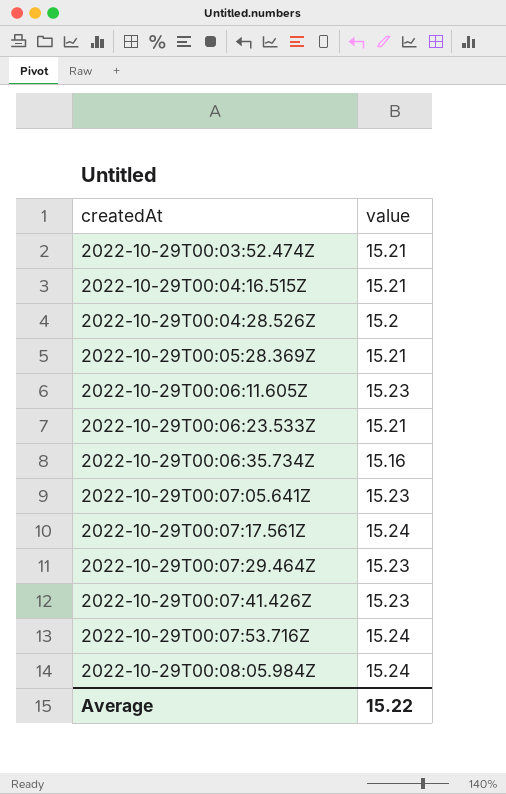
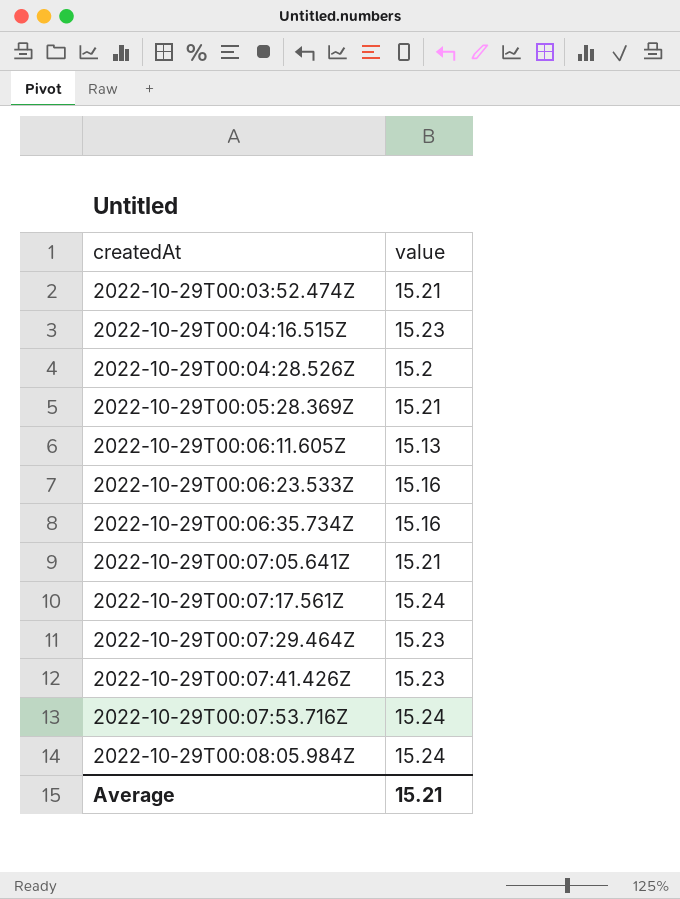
2022-10-29T00:04:16.515Z | value: 15.21 -> 15.23
2022-10-29T00:06:11.605Z | value: 15.23 -> 15.13
2022-10-29T00:06:23.533Z | value: 15.21 -> 15.16
2022-10-29T00:07:05.641Z | value: 15.23 -> 15.21
Average | value: 15.22 -> 15.21

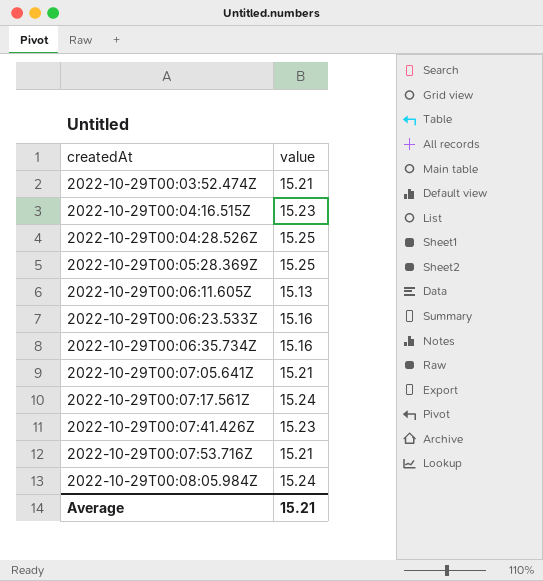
row 2022-10-29T00:07:29.464Z: 15.23 -> none
2022-10-29T00:04:28.526Z | value: 15.2 -> 15.25
2022-10-29T00:05:28.369Z | value: 15.21 -> 15.25
2022-10-29T00:07:53.716Z | value: 15.24 -> 15.21

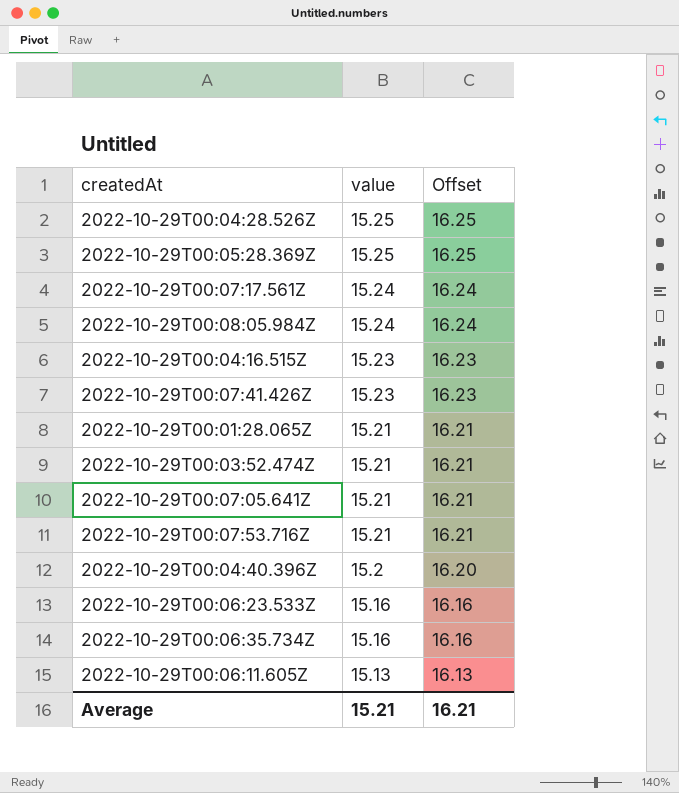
row order: createdAt ascending -> value descending
column Offset | formula: none -> [value] + 1
row 2022-10-29T00:01:28.065Z: none -> 15.21 | 16.21
row 2022-10-29T00:04:40.396Z: none -> 15.2 | 16.20

